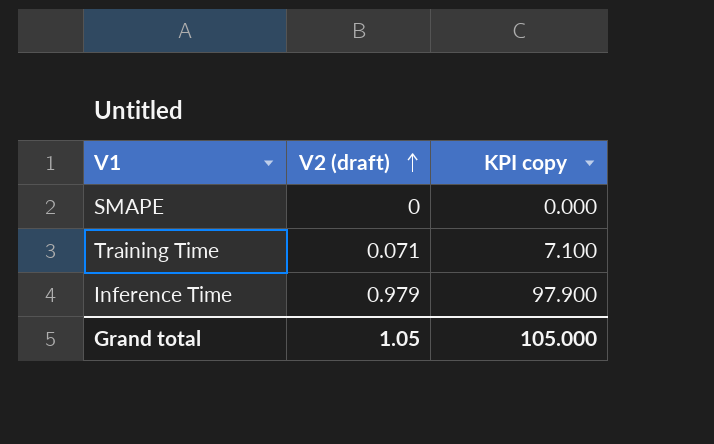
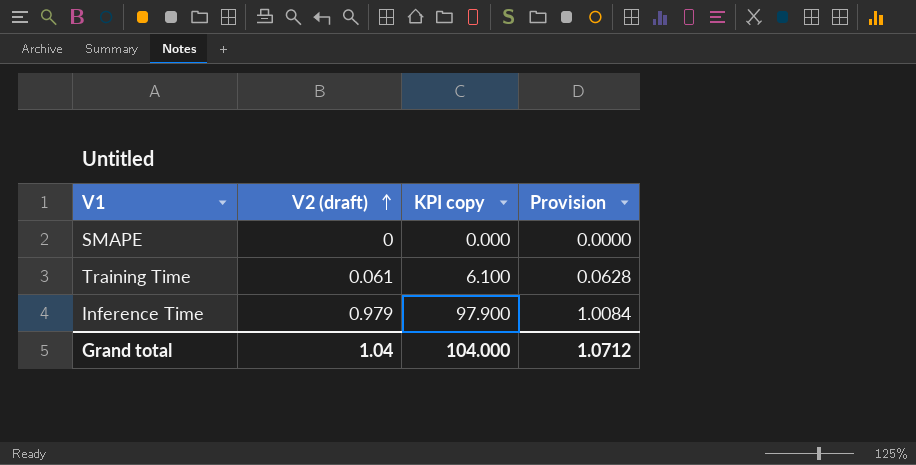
column Provision | formula: none -> [V2 (draft)] * 1.03
Training Time | V2 (draft): 0.071 -> 0.061
Training Time | KPI copy: 7.100 -> 6.100
Grand total | V2 (draft): 1.05 -> 1.04
Grand total | KPI copy: 105.000 -> 104.000

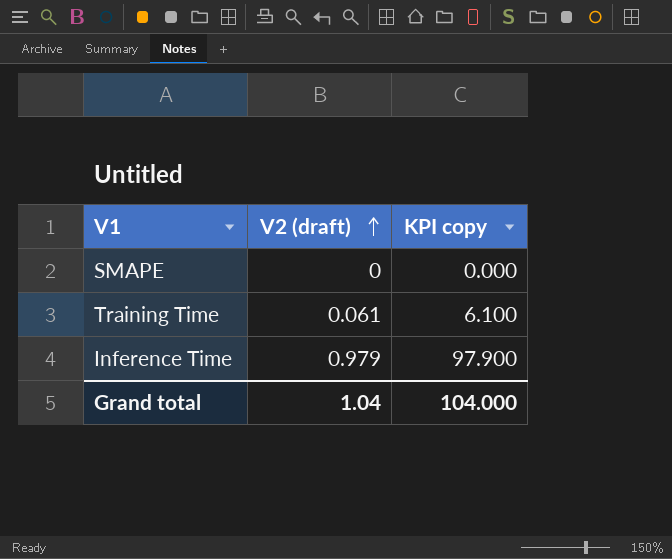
column Provision | formula: [V2 (draft)] * 1.03 -> none

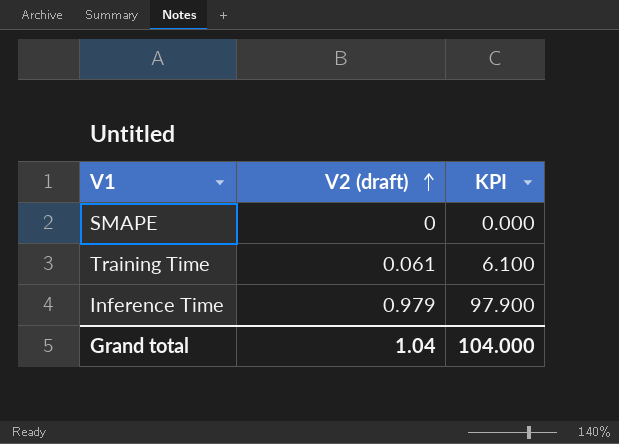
column name: KPI copy -> KPI

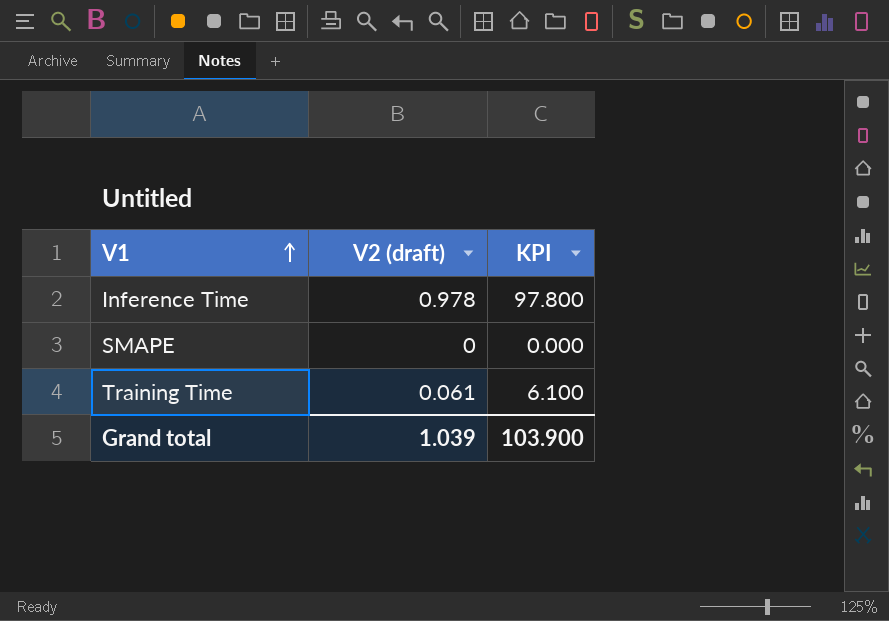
row order: V2 (draft) ascending -> V1 ascending
Inference Time | V2 (draft): 0.979 -> 0.978
Inference Time | KPI: 97.900 -> 97.800
Grand total | V2 (draft): 1.04 -> 1.039
Grand total | KPI: 104.000 -> 103.900

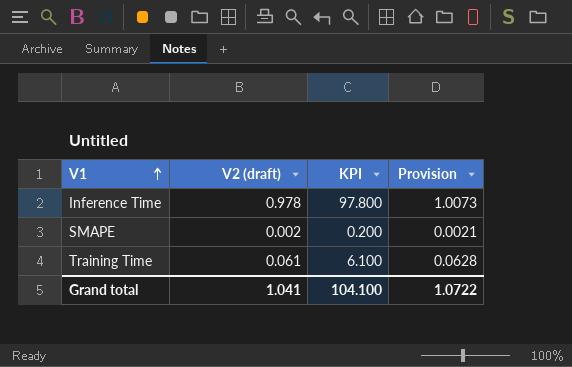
column Provision | formula: none -> [V2 (draft)] * 1.03
SMAPE | V2 (draft): 0 -> 0.002
SMAPE | KPI: 0.000 -> 0.200
Grand total | V2 (draft): 1.039 -> 1.041
Grand total | KPI: 103.900 -> 104.100

